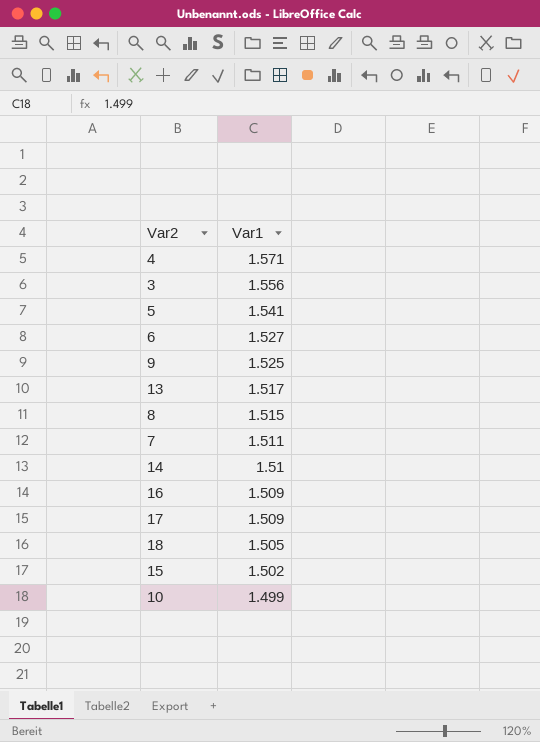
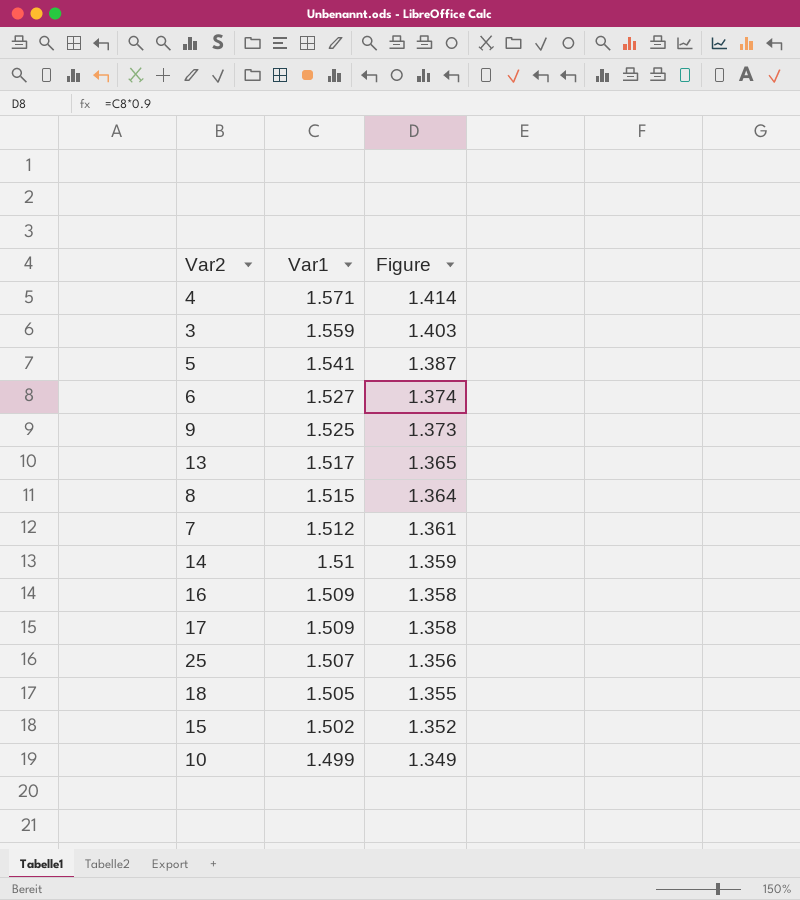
column Figure | formula: none -> [Var1] * 0.9
3 | Var1: 1.556 -> 1.559
7 | Var1: 1.511 -> 1.512
row 25: none -> 1.507 | 1.356

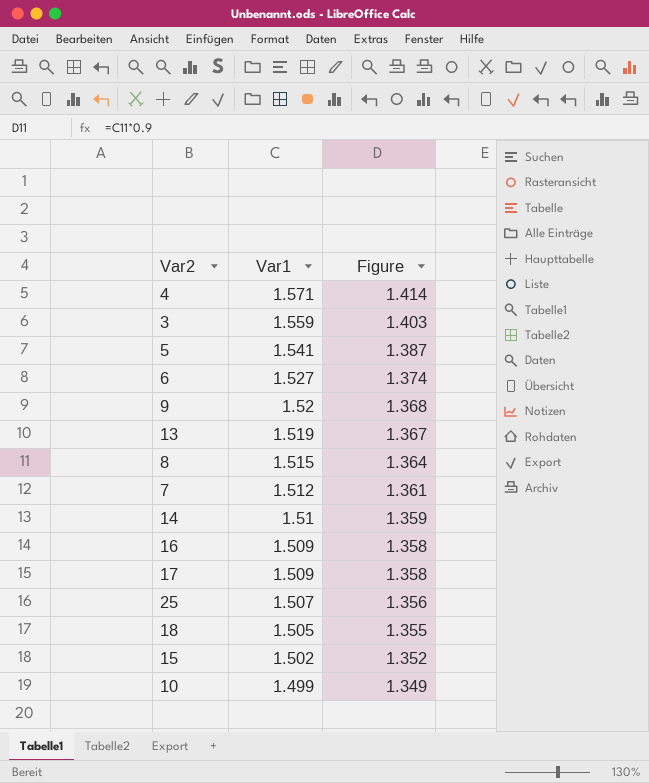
9 | Var1: 1.525 -> 1.52
9 | Figure: 1.373 -> 1.368
13 | Var1: 1.517 -> 1.519
13 | Figure: 1.365 -> 1.367

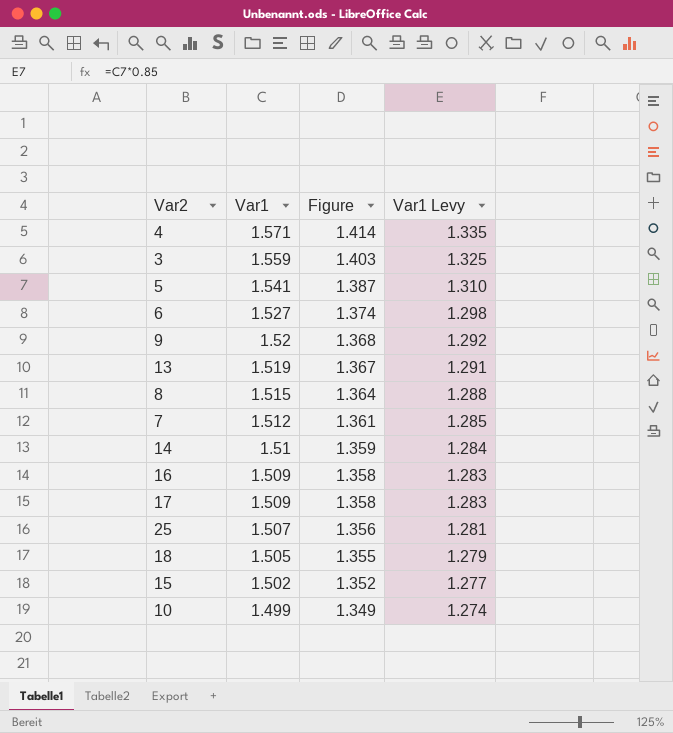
column Var1 Levy | formula: none -> [Var1] * 0.85

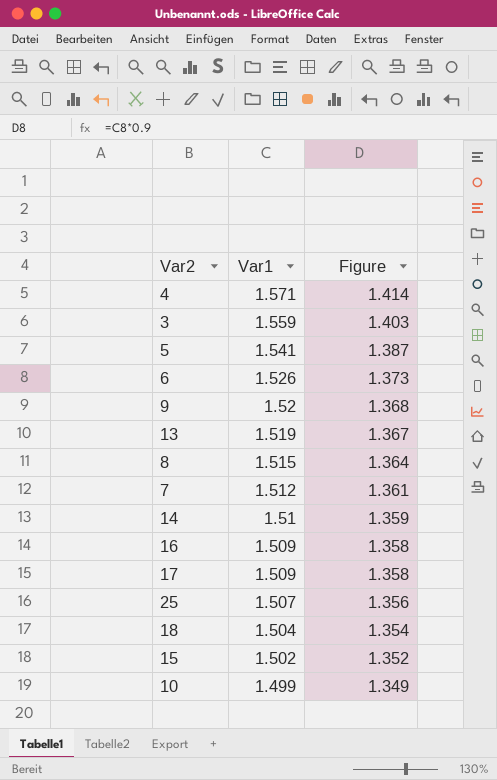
column Var1 Levy | formula: [Var1] * 0.85 -> none
6 | Var1: 1.527 -> 1.526
6 | Figure: 1.374 -> 1.373
18 | Var1: 1.505 -> 1.504
18 | Figure: 1.355 -> 1.354

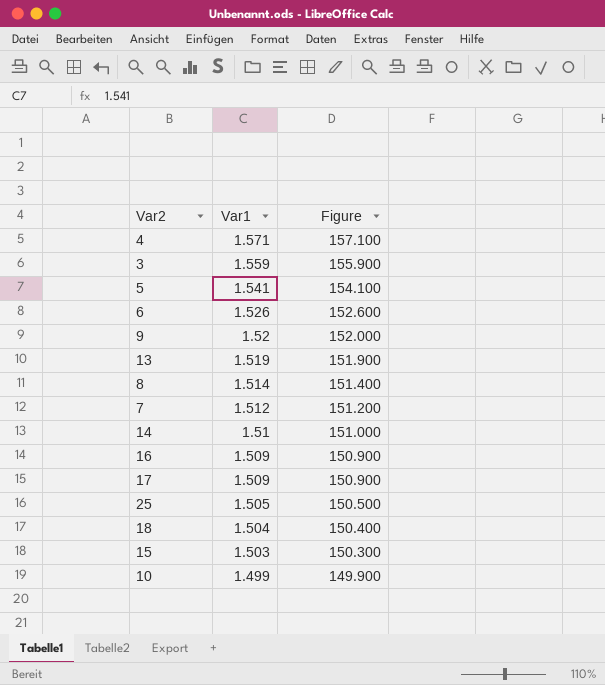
column Figure | formula: [Var1] * 0.9 -> [Var1] * 100
8 | Var1: 1.515 -> 1.514
25 | Var1: 1.507 -> 1.505
15 | Var1: 1.502 -> 1.503

